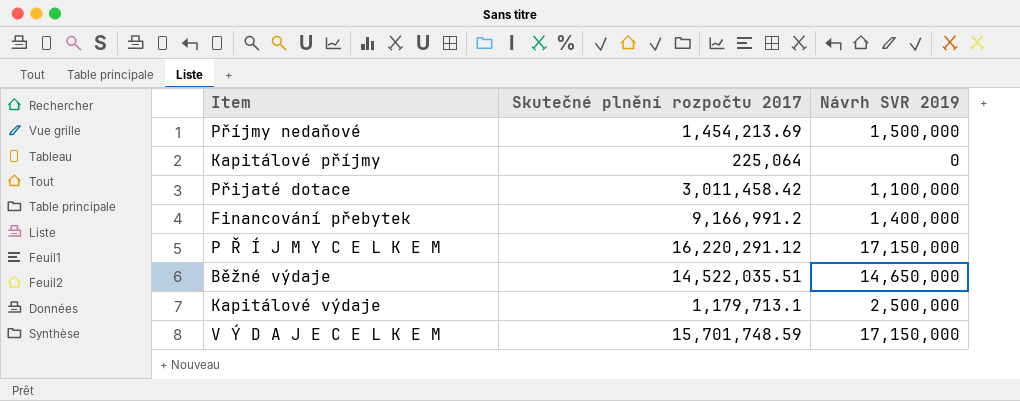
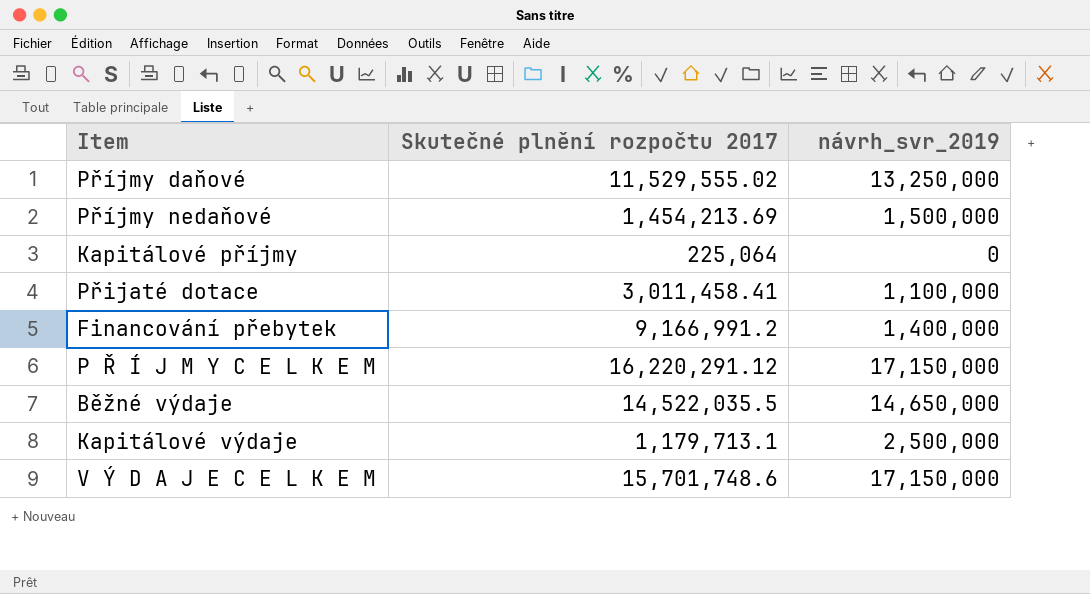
column name: Návrh SVR 2019 -> návrh_svr_2019
row Příjmy daňové: none -> 11,529,555.02 | 13,250,000
Přijaté dotace | Skutečné plnění rozpočtu 2017: 3,011,458.42 -> 3,011,458.41
Běžné výdaje | Skutečné plnění rozpočtu 2017: 14,522,035.51 -> 14,522,035.5
V Ý D A J E C E L K E M | Skutečné plnění rozpočtu 2017: 15,701,748.59 -> 15,701,748.6

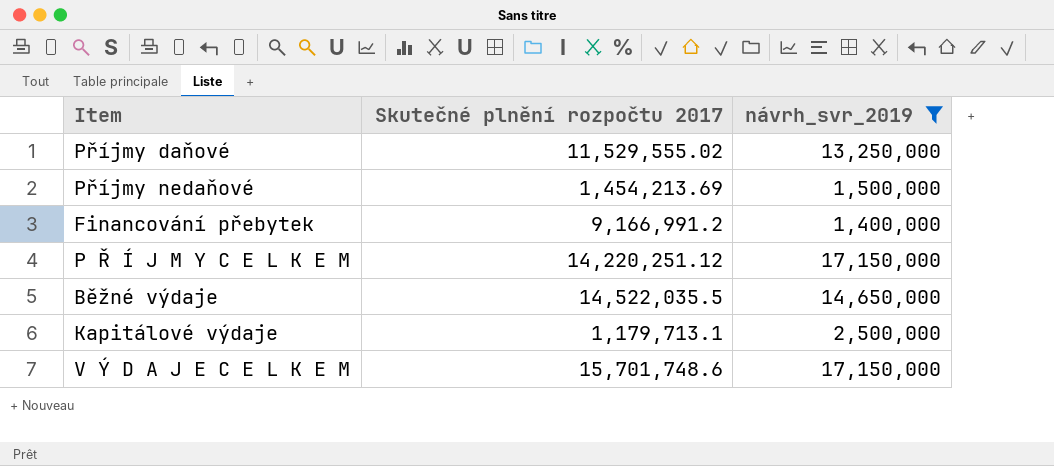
filter: none -> návrh_svr_2019 >= 1,400,000
P Ř Í J M Y C E L K E M | Skutečné plnění rozpočtu 2017: 16,220,291.12 -> 14,220,251.12

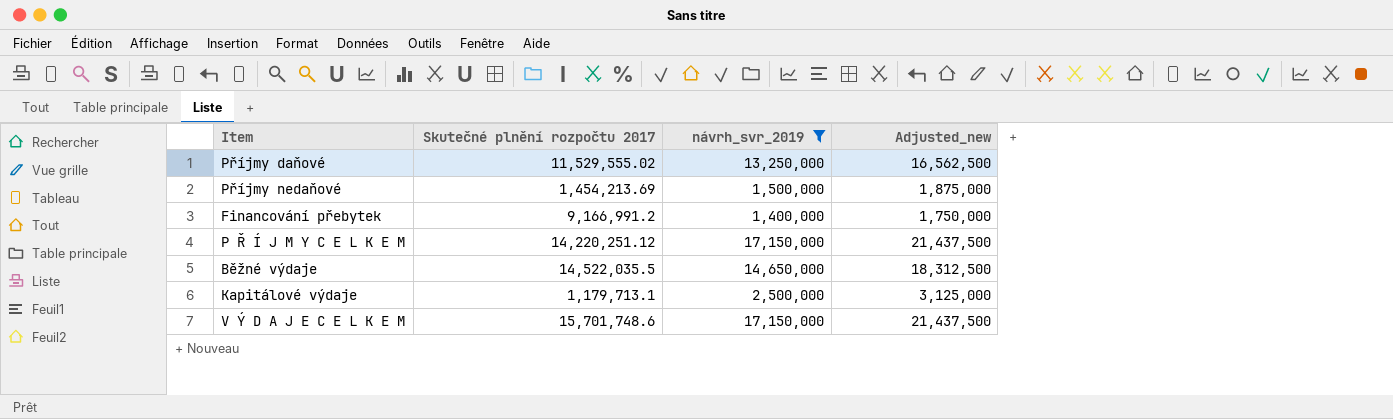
column Adjusted_new | formula: none -> [návrh_svr_2019] * 1.25

